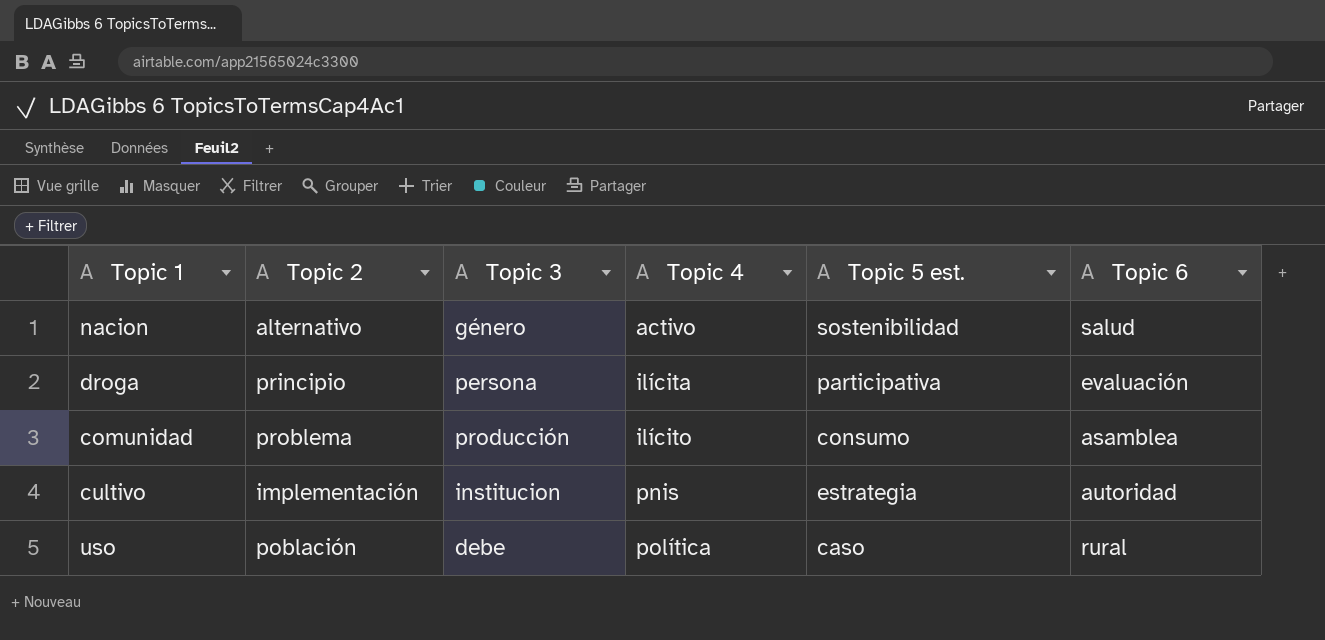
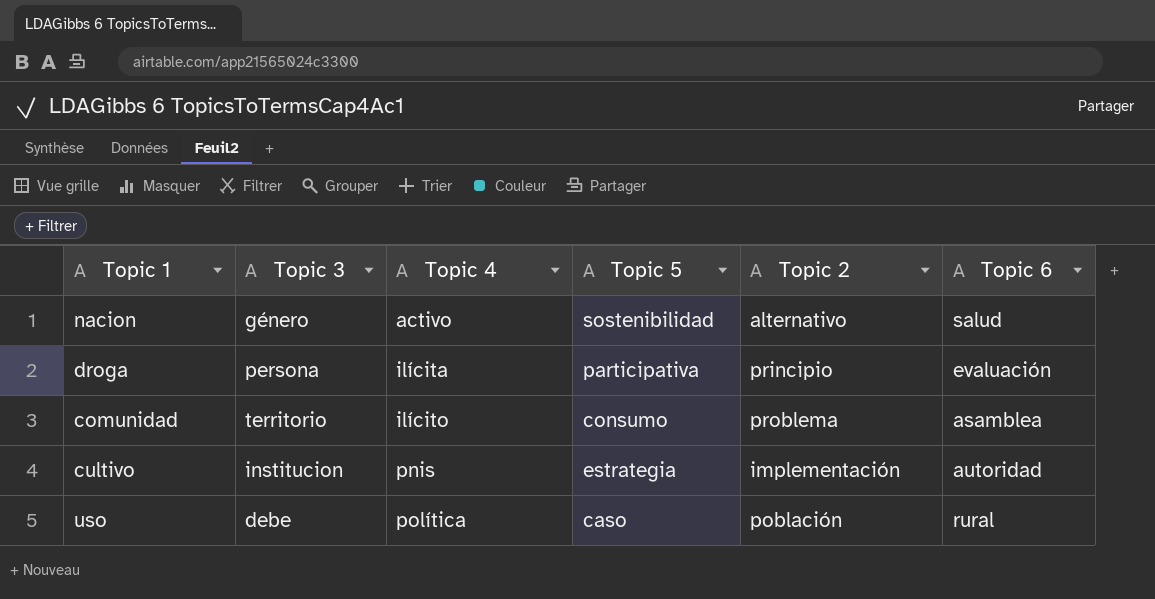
column name: Topic 5 est. -> Topic 5
column Topic 2 | position: 2 -> 5
comunidad | Topic 3: producción -> territorio

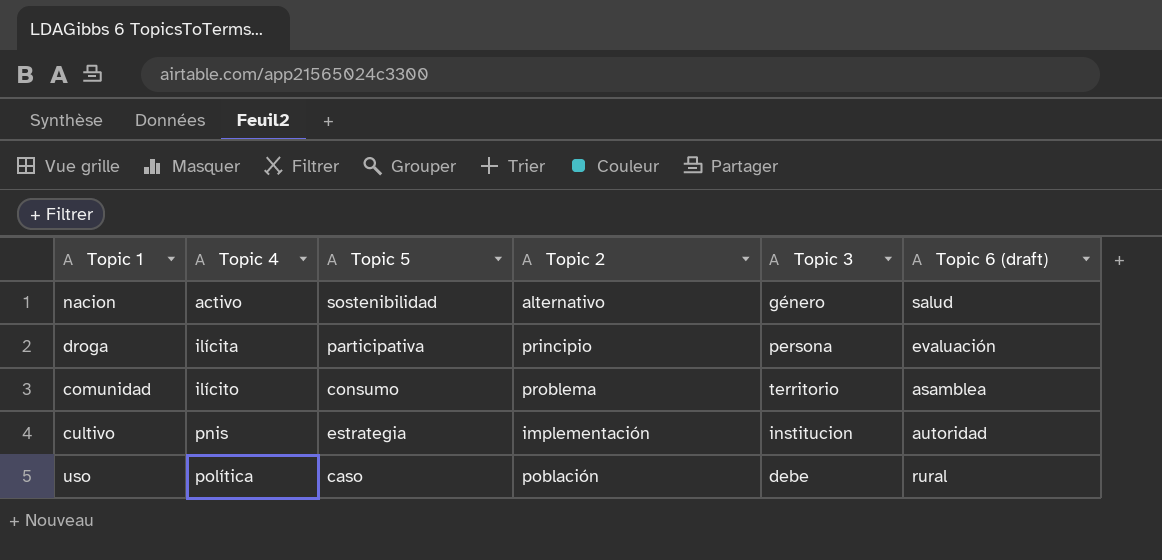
column Topic 3 | position: 2 -> 5
column name: Topic 6 -> Topic 6 (draft)

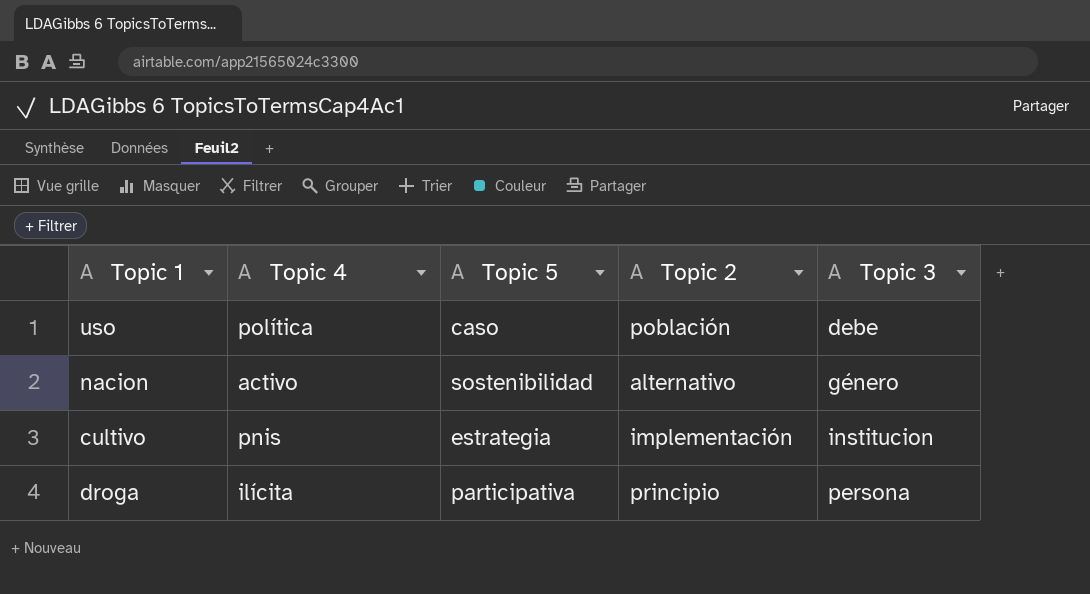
row order: Topic 4 ascending -> Topic 3 ascending
column Topic 6 (draft) | position: 6 -> none
row comunidad: ilícito | consumo | problema | territorio | asamblea -> none

